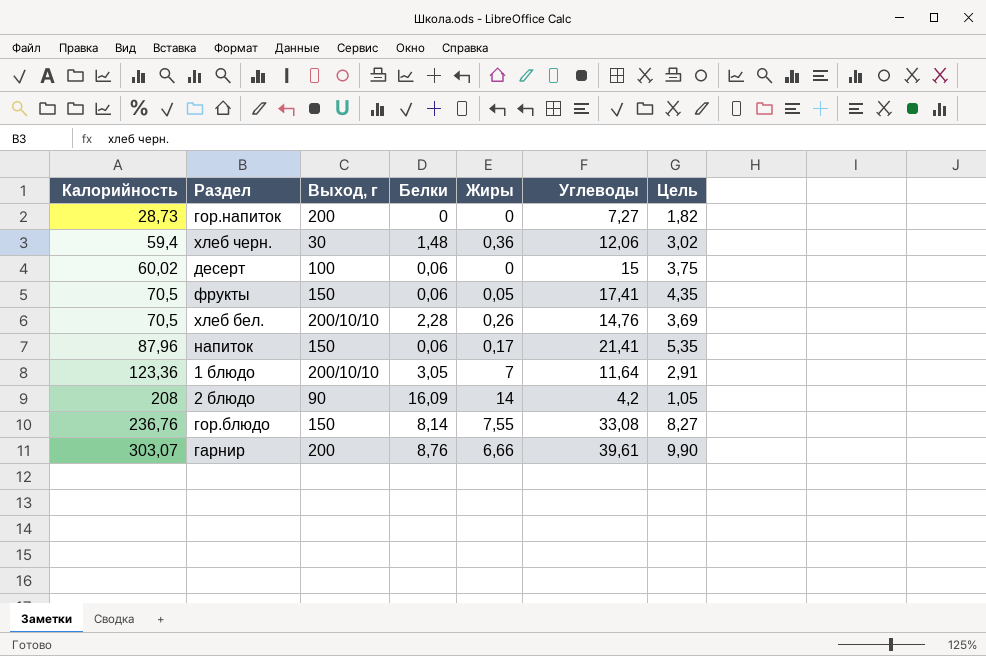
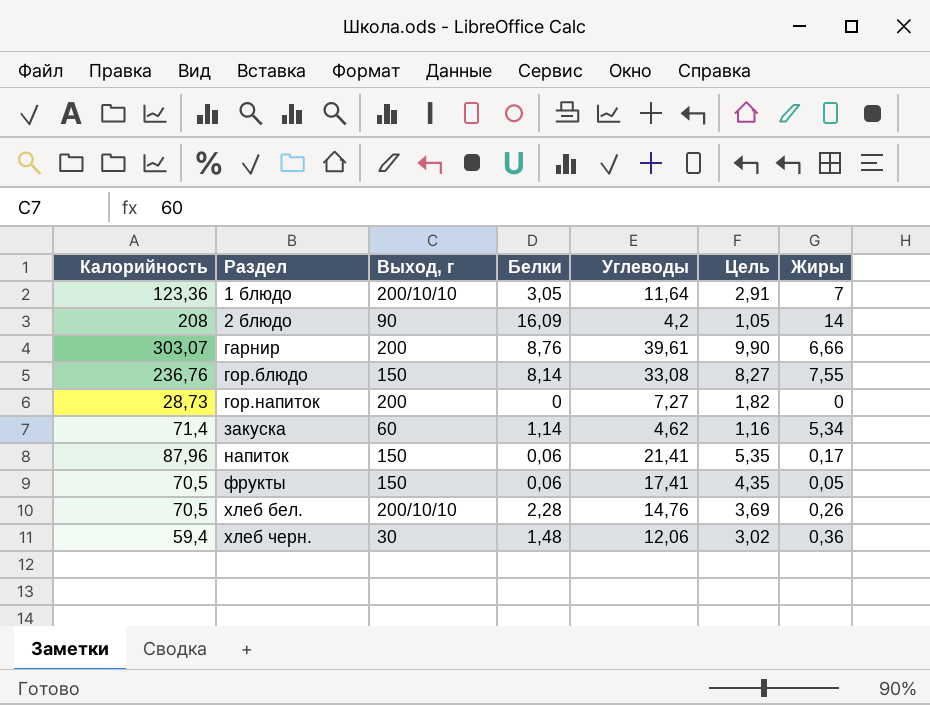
row order: Калорийность ascending -> Раздел ascending
column Жиры | position: 5 -> 7
row десерт: 60,02 | 100 | 0,06 | 0 | 15 | 3,75 -> none
row закуска: none -> 71,4 | 60 | 1,14 | 4,62 | 1,16 | 5,34

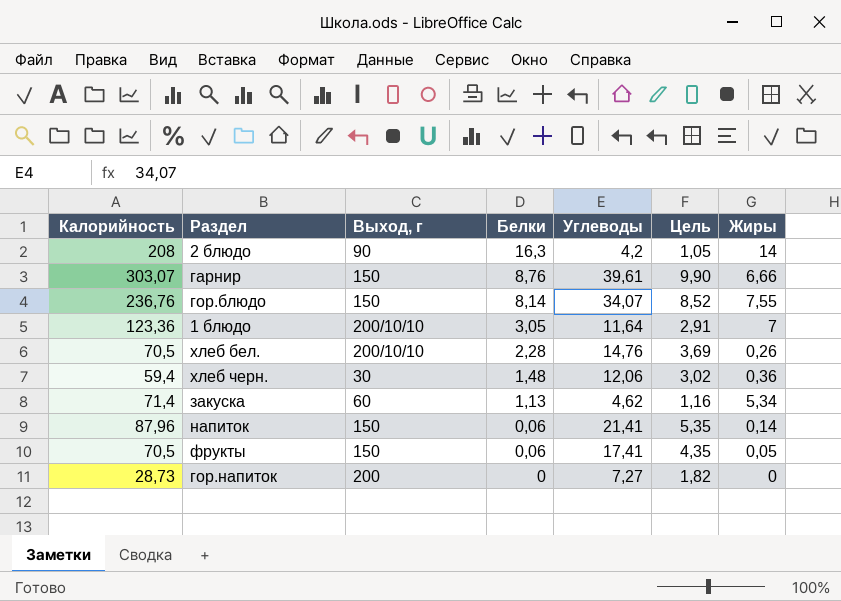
row order: Раздел ascending -> Белки descending
2 блюдо | Белки: 16,09 -> 16,3
гарнир | Выход, г: 200 -> 150
гор.блюдо | Углеводы: 33,08 -> 34,07
гор.блюдо | Цель: 8,27 -> 8,52
закуска | Белки: 1,14 -> 1,13
напиток | Жиры: 0,17 -> 0,14

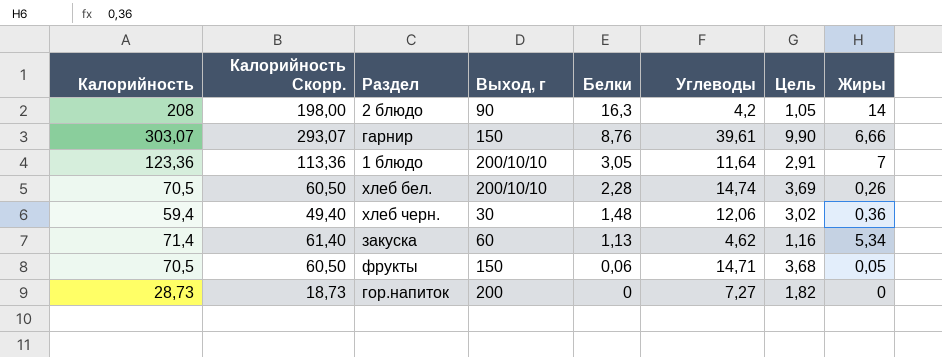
column Калорийность Скорр. | formula: none -> [Калорийность] - 10
row гор.блюдо: 236,76 | 150 | 8,14 | 34,07 | 8,52 | 7,55 -> none
row напиток: 87,96 | 150 | 0,06 | 21,41 | 5,35 | 0,14 -> none
хлеб бел. | Углеводы: 14,76 -> 14,74
фрукты | Углеводы: 17,41 -> 14,71
фрукты | Цель: 4,35 -> 3,68

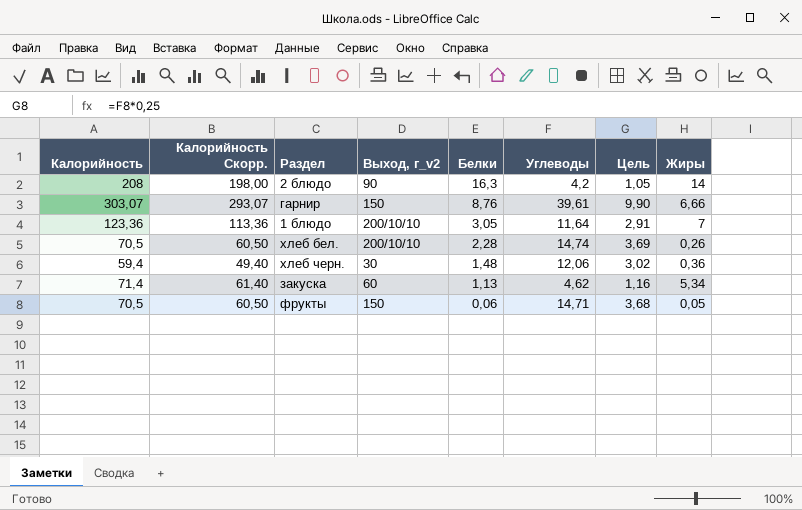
column name: Выход, г -> Выход, г_v2
row гор.напиток: 28,73 | 18,73 | 200 | 0 | 7,27 | 1,82 | 0 -> none

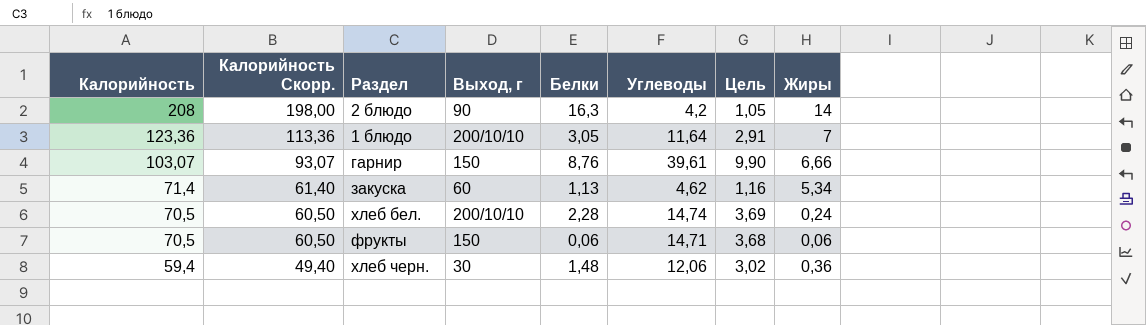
row order: Белки descending -> Калорийность descending
column name: Выход, г_v2 -> Выход, г
гарнир | Калорийность: 303,07 -> 103,07
гарнир | Калорийность Скорр.: 293,07 -> 93,07
хлеб бел. | Жиры: 0,26 -> 0,24
фрукты | Жиры: 0,05 -> 0,06

